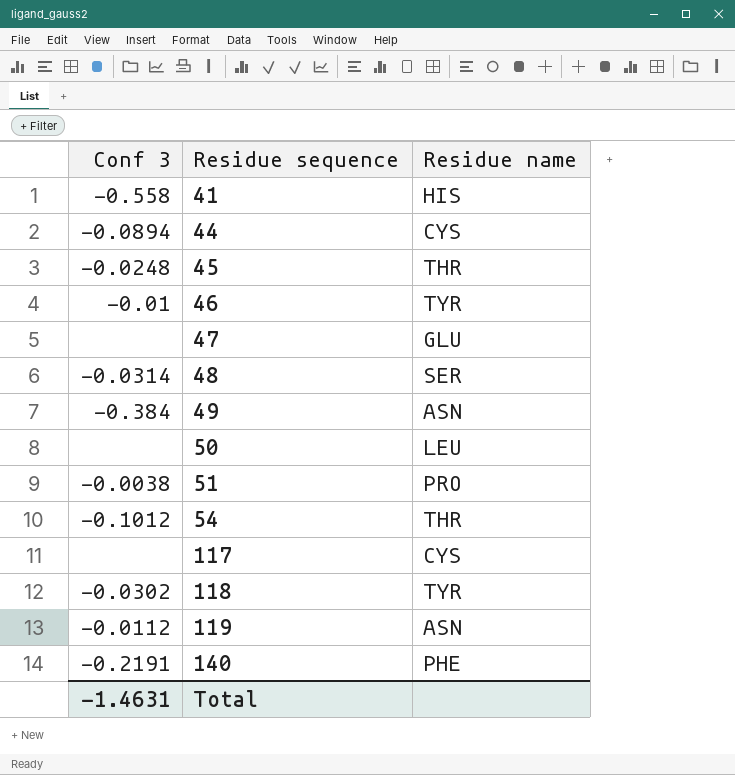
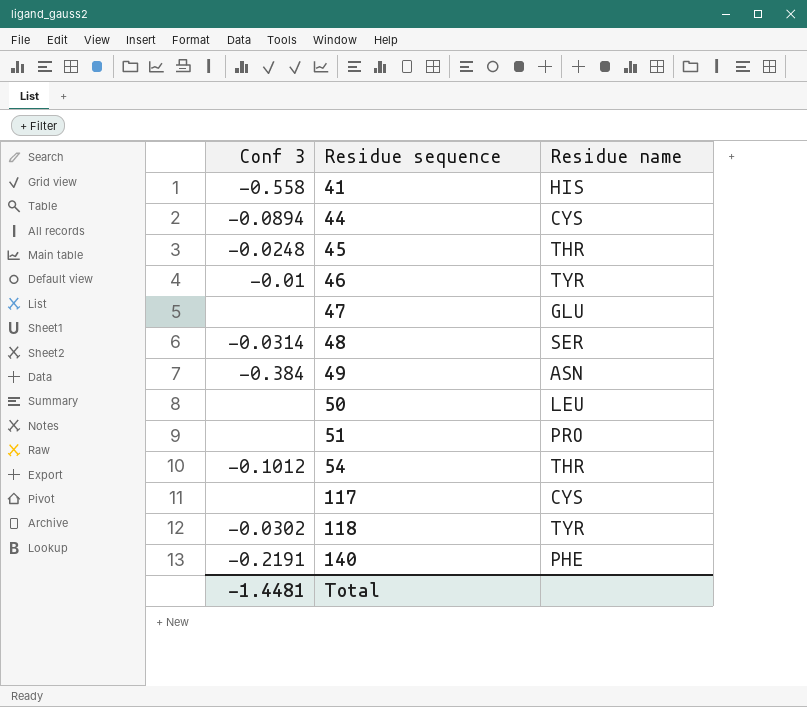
row 119: -0.0112 | ASN -> none
51 | Conf 3: -0.0038 -> none
Total | Conf 3: -1.4631 -> -1.4481

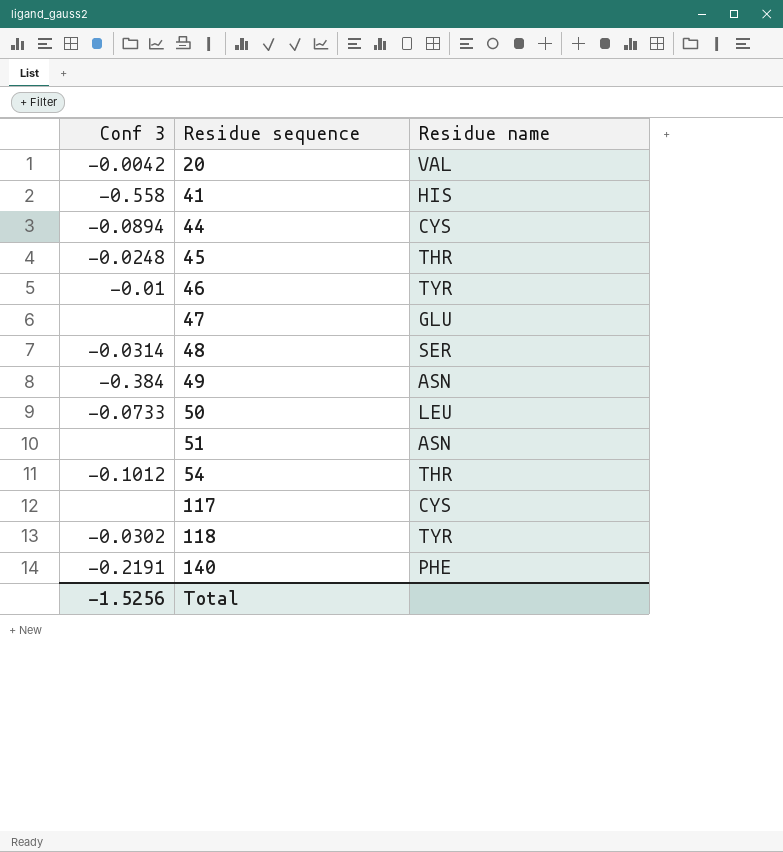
row 20: none -> -0.0042 | VAL
50 | Conf 3: none -> -0.0733
51 | Residue name: PRO -> ASN
Total | Conf 3: -1.4481 -> -1.5256

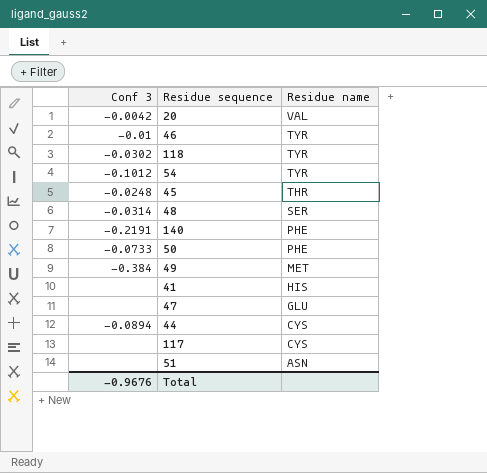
row order: Residue sequence ascending -> Residue name descending
54 | Residue name: THR -> TYR
50 | Residue name: LEU -> PHE
49 | Residue name: ASN -> MET
41 | Conf 3: -0.558 -> none
Total | Conf 3: -1.5256 -> -0.9676

